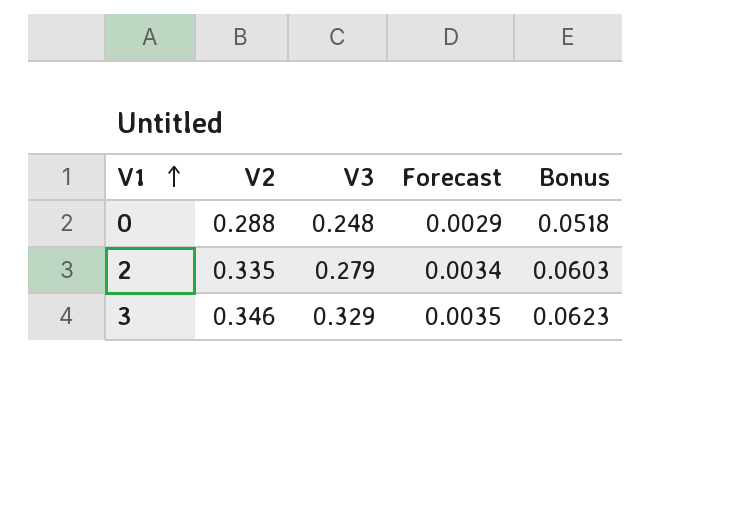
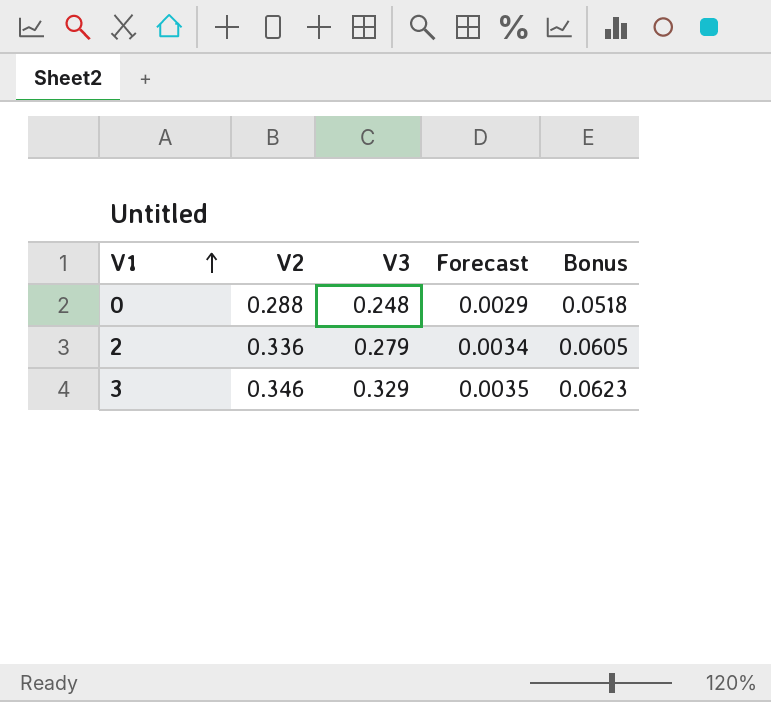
2 | V2: 0.335 -> 0.336
2 | Bonus: 0.0603 -> 0.0605

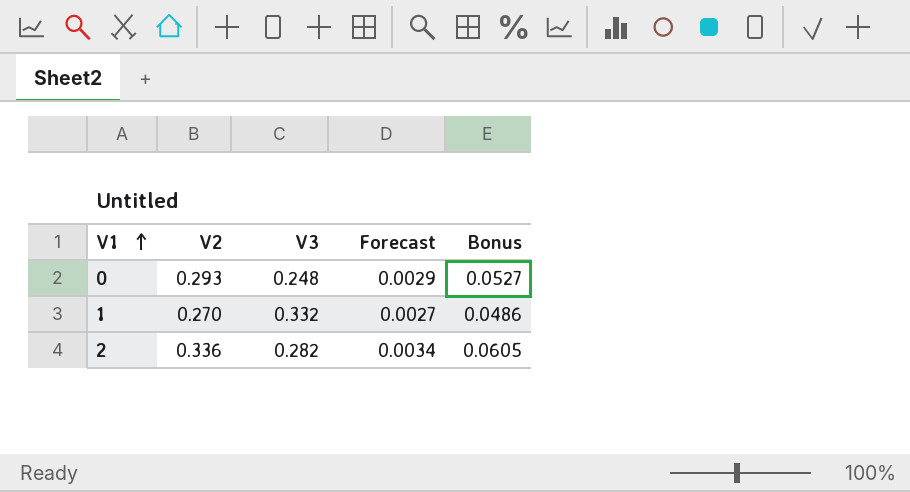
row 3: 0.346 | 0.329 | 0.0035 | 0.0623 -> none
0 | V2: 0.288 -> 0.293
0 | Bonus: 0.0518 -> 0.0527
row 1: none -> 0.270 | 0.332 | 0.0027 | 0.0486
2 | V3: 0.279 -> 0.282

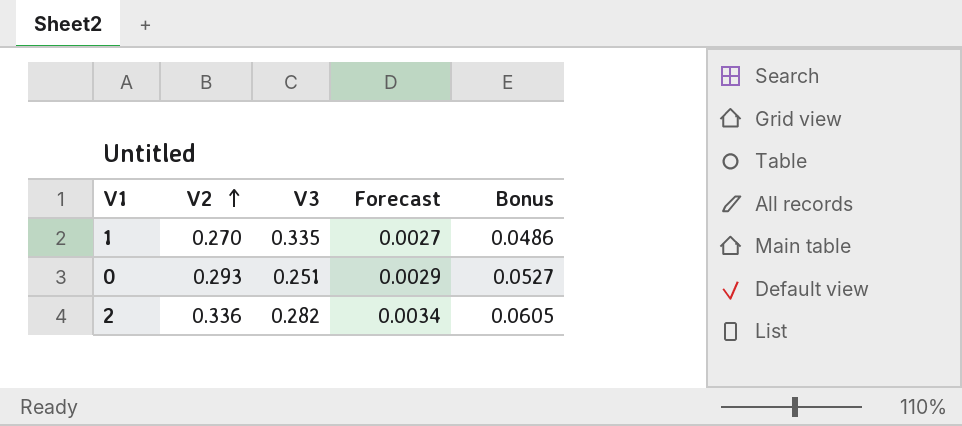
row order: V1 ascending -> V2 ascending
1 | V3: 0.332 -> 0.335
0 | V3: 0.248 -> 0.251

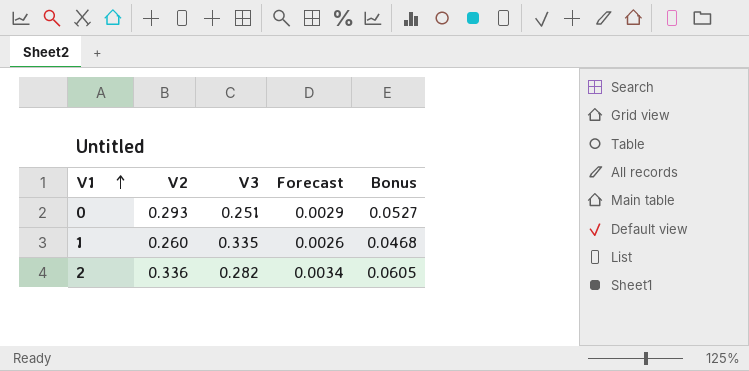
row order: V2 ascending -> V1 ascending
1 | V2: 0.270 -> 0.260
1 | Forecast: 0.0027 -> 0.0026
1 | Bonus: 0.0486 -> 0.0468

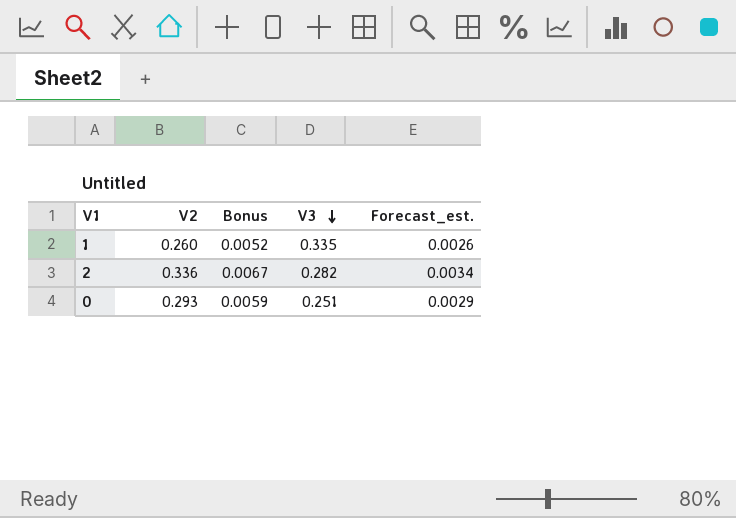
row order: V1 ascending -> V3 descending
column Bonus | formula: [V2] * 0.18 -> [V2] * 0.02
column Bonus | position: 5 -> 3
column name: Forecast -> Forecast_est.

